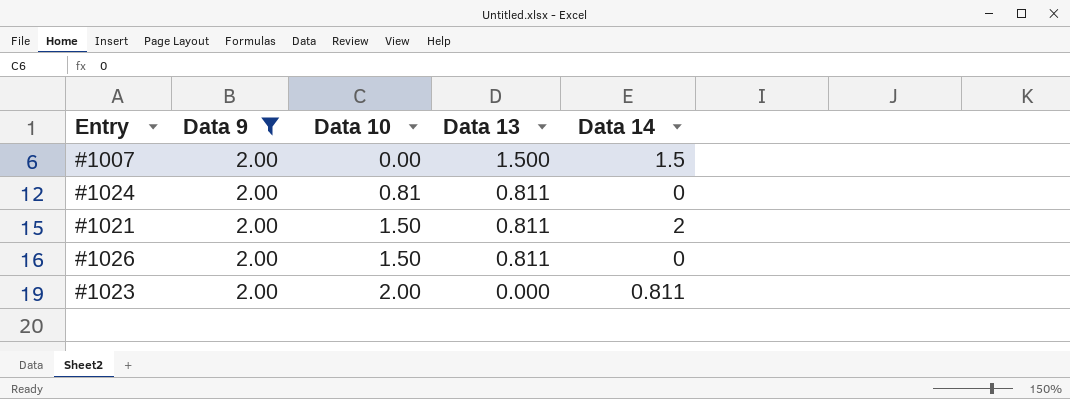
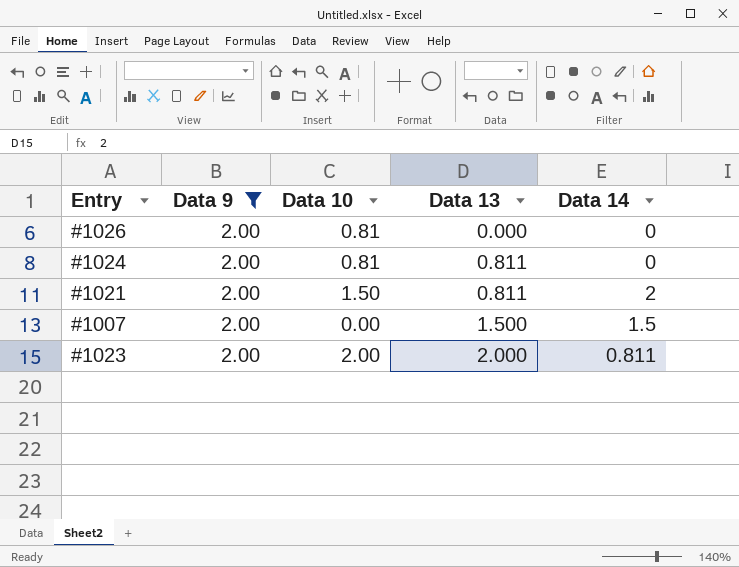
row order: Data 10 ascending -> Data 13 ascending
#1026 | Data 10: 1.50 -> 0.81
#1026 | Data 13: 0.811 -> 0.000
#1023 | Data 13: 0.000 -> 2.000

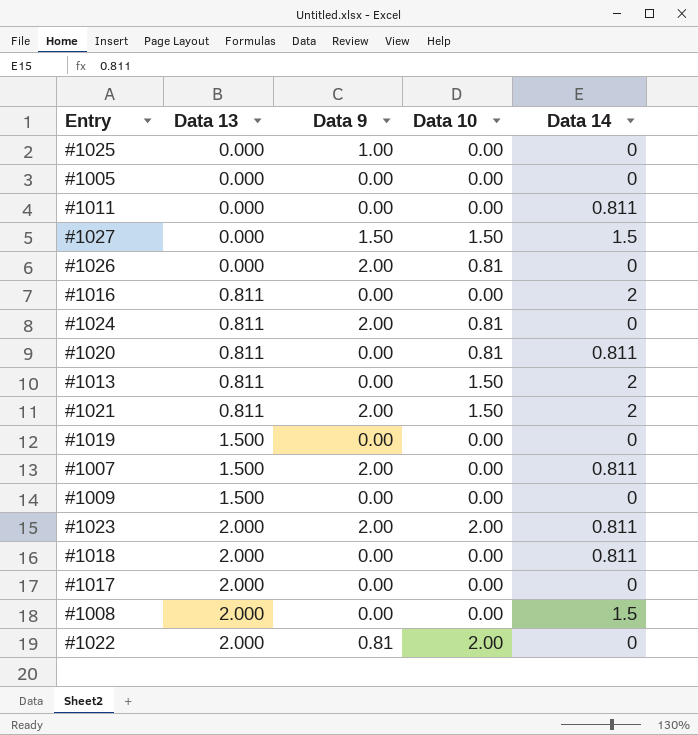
filter: Data 9 = 2.00 -> none
column Data 13 | position: 4 -> 2
#1007 | Data 14: 1.5 -> 0.811

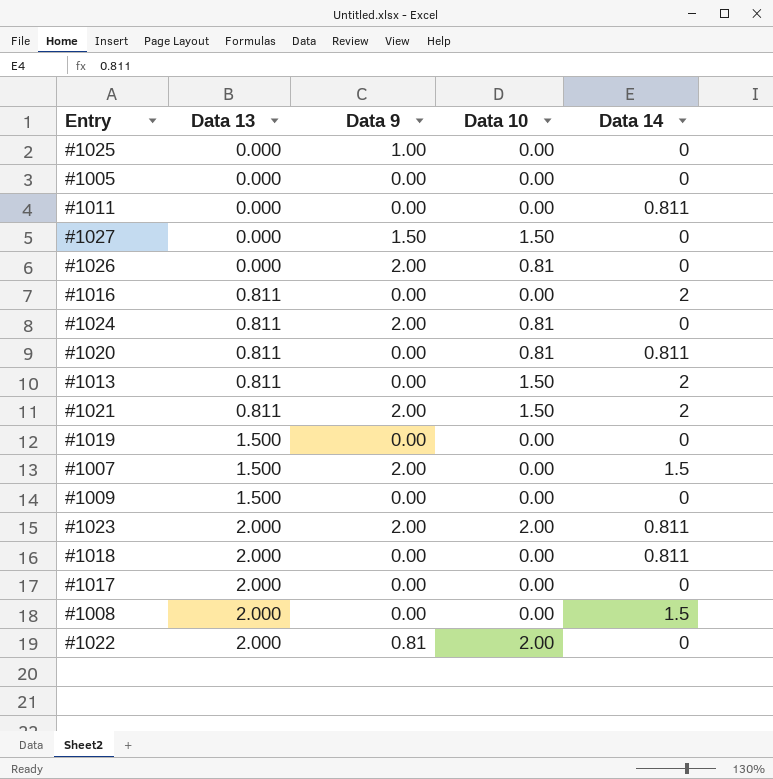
#1027 | Data 14: 1.5 -> 0
#1007 | Data 14: 0.811 -> 1.5

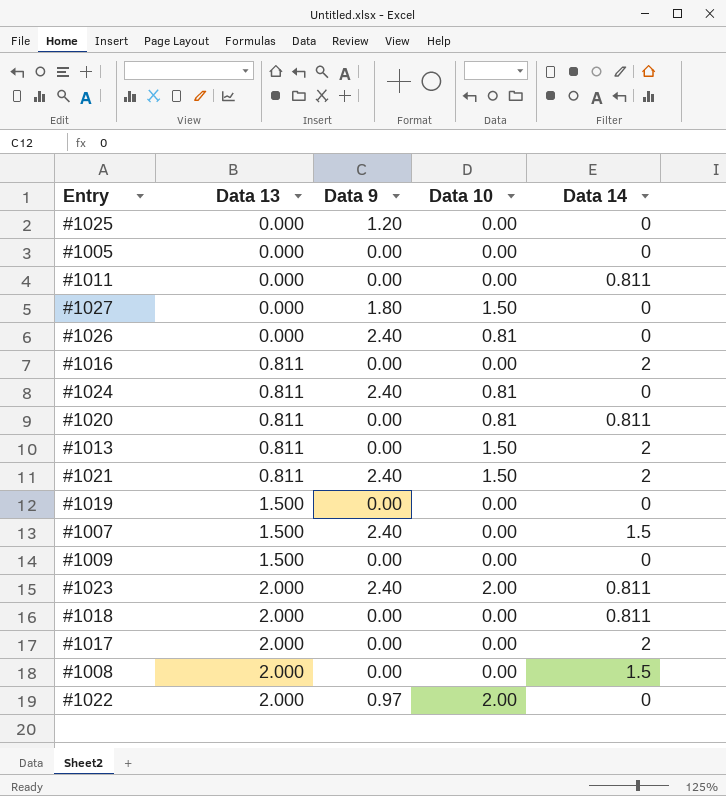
#1025 | Data 9: 1.00 -> 1.20
#1027 | Data 9: 1.50 -> 1.80
#1026 | Data 9: 2.00 -> 2.40
#1024 | Data 9: 2.00 -> 2.40
#1021 | Data 9: 2.00 -> 2.40
#1007 | Data 9: 2.00 -> 2.40
#1023 | Data 9: 2.00 -> 2.40
#1017 | Data 14: 0 -> 2
#1022 | Data 9: 0.81 -> 0.97

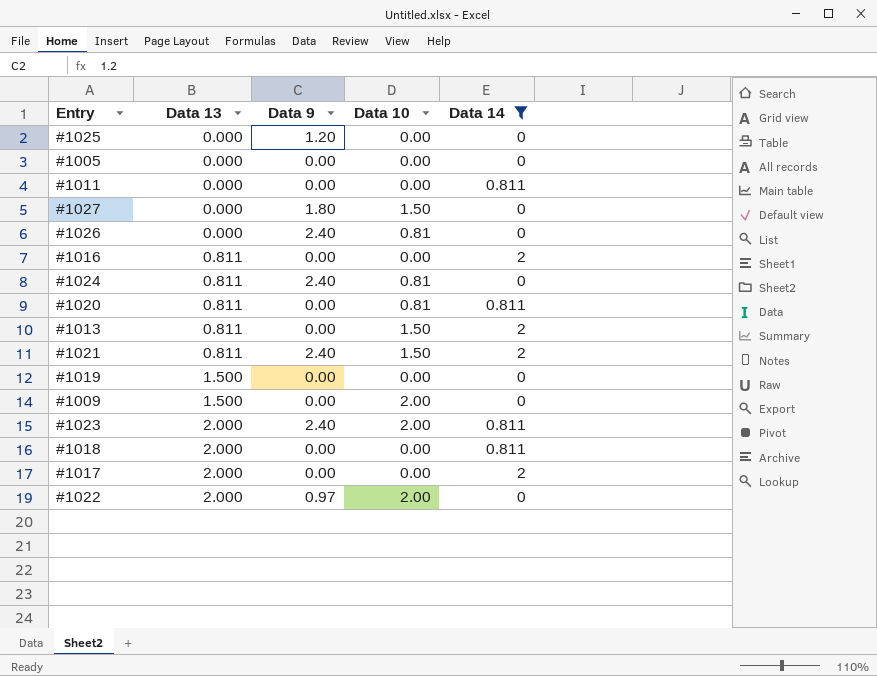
filter: none -> Data 14 != 1.5
#1009 | Data 10: 0.00 -> 2.00

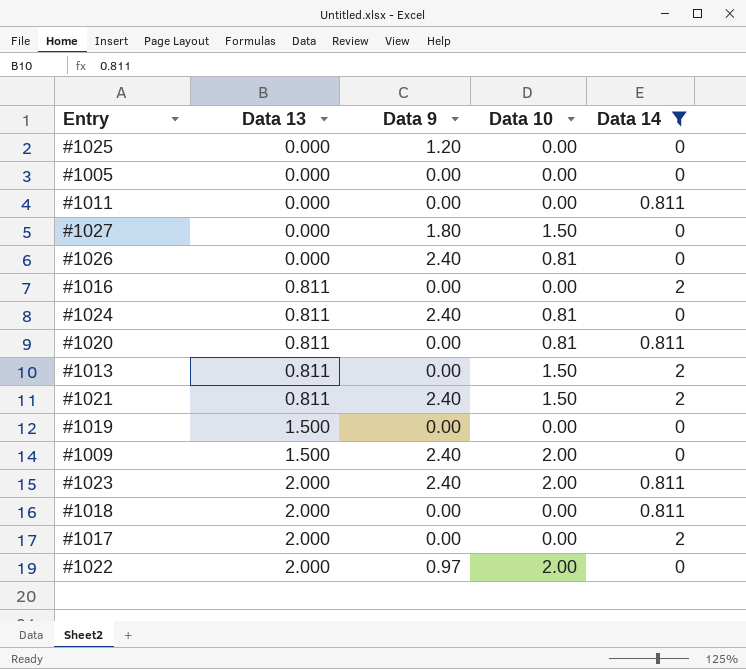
#1009 | Data 9: 0.00 -> 2.40

